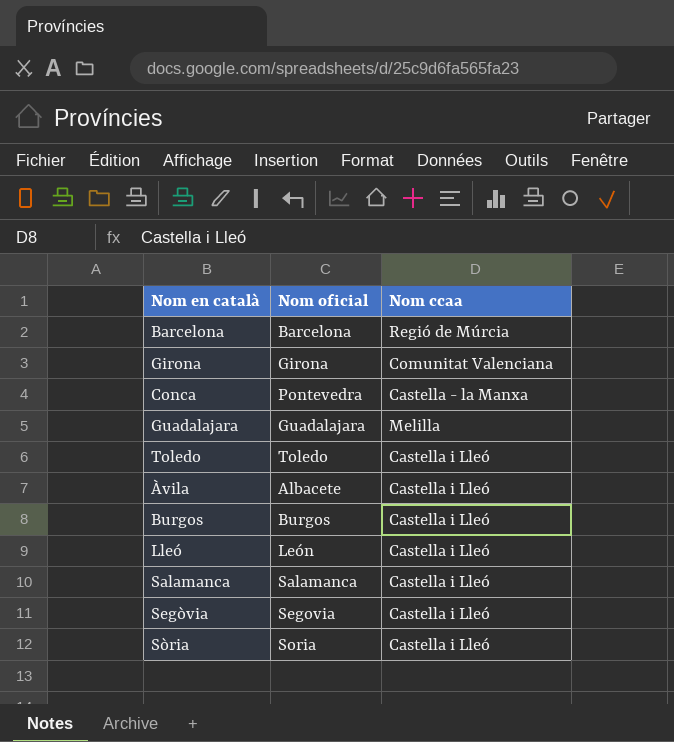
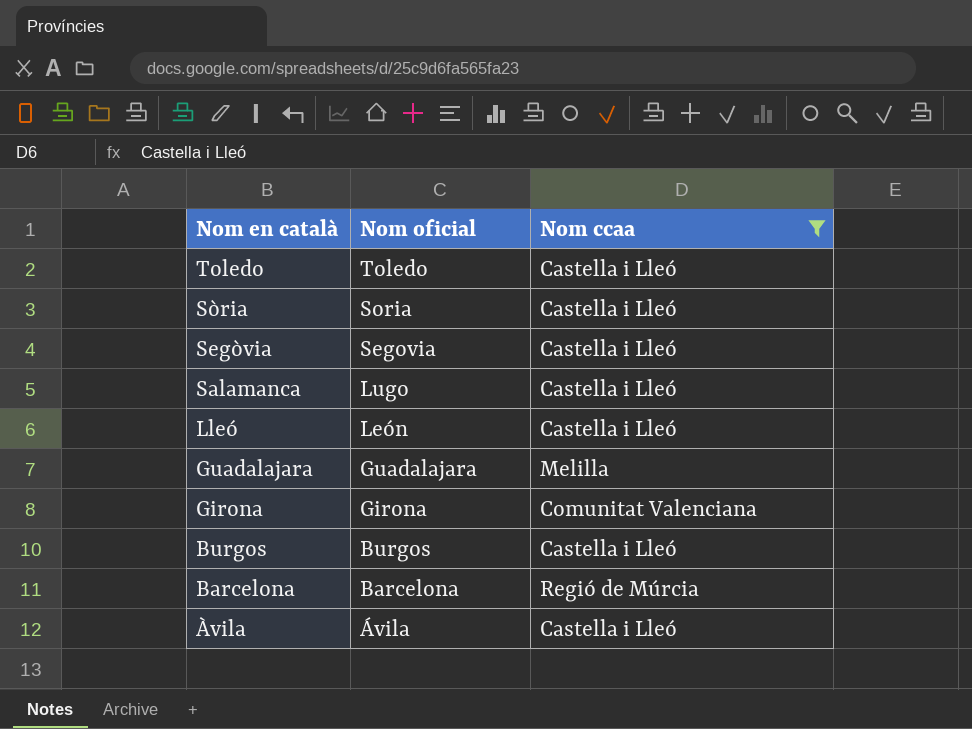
filter: none -> Nom ccaa != Castella - la Manxa
row order: none -> Nom en català descending
Salamanca | Nom oficial: Salamanca -> Lugo
Àvila | Nom oficial: Albacete -> Ávila

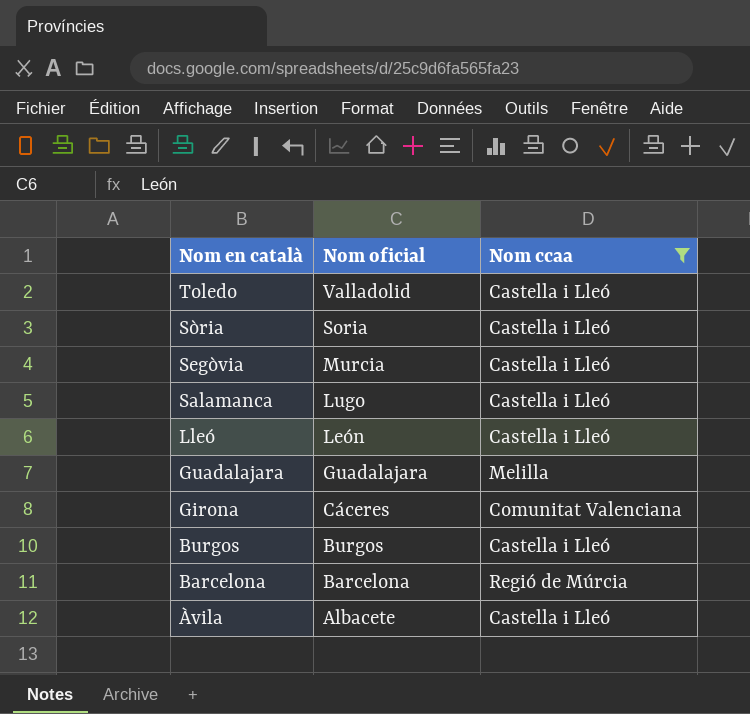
Toledo | Nom oficial: Toledo -> Valladolid
Segòvia | Nom oficial: Segovia -> Murcia
Girona | Nom oficial: Girona -> Cáceres
Àvila | Nom oficial: Ávila -> Albacete

